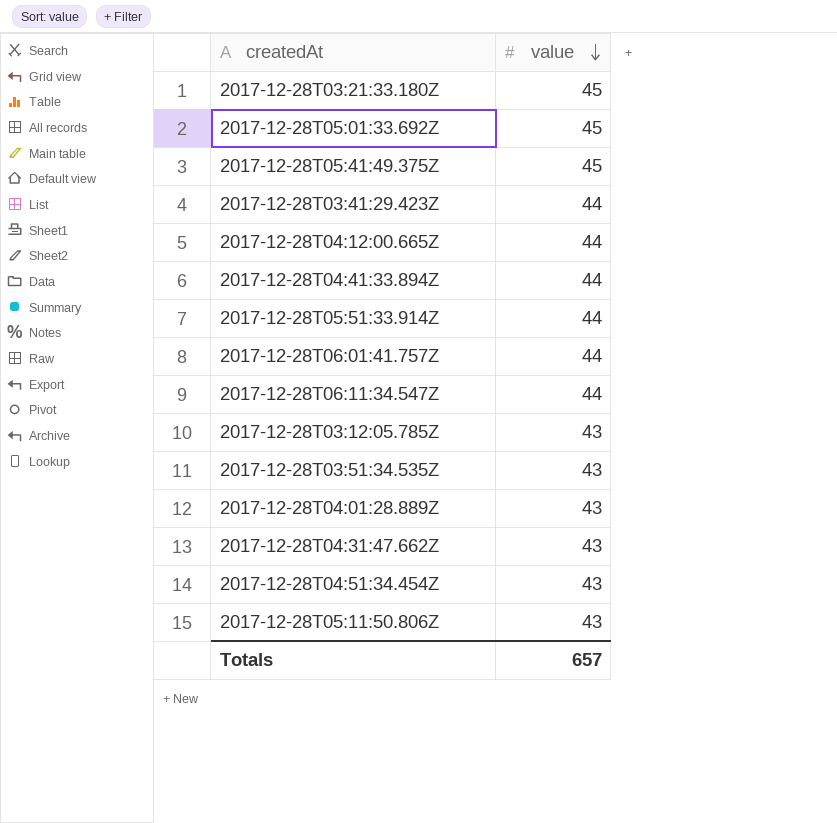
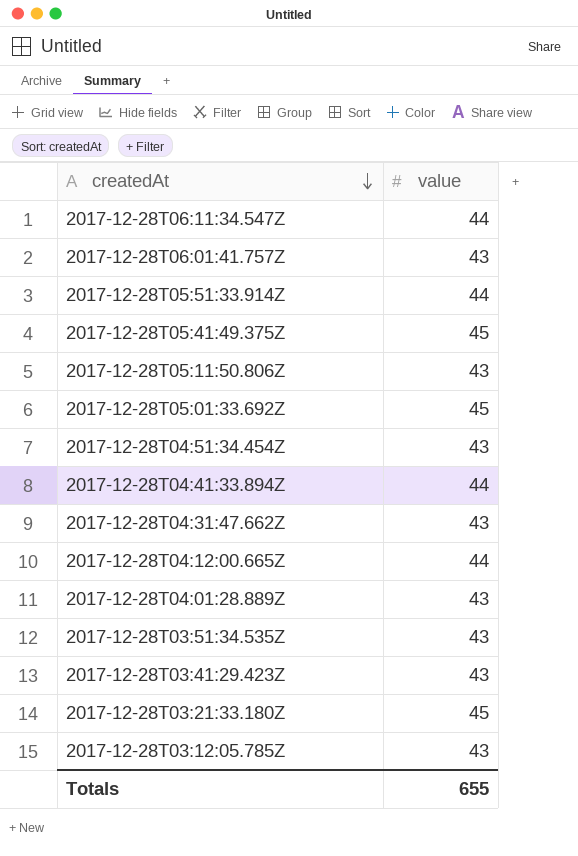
row order: value descending -> createdAt descending
2017-12-28T06:01:41.757Z | value: 44 -> 43
2017-12-28T03:41:29.423Z | value: 44 -> 43
Totals | value: 657 -> 655

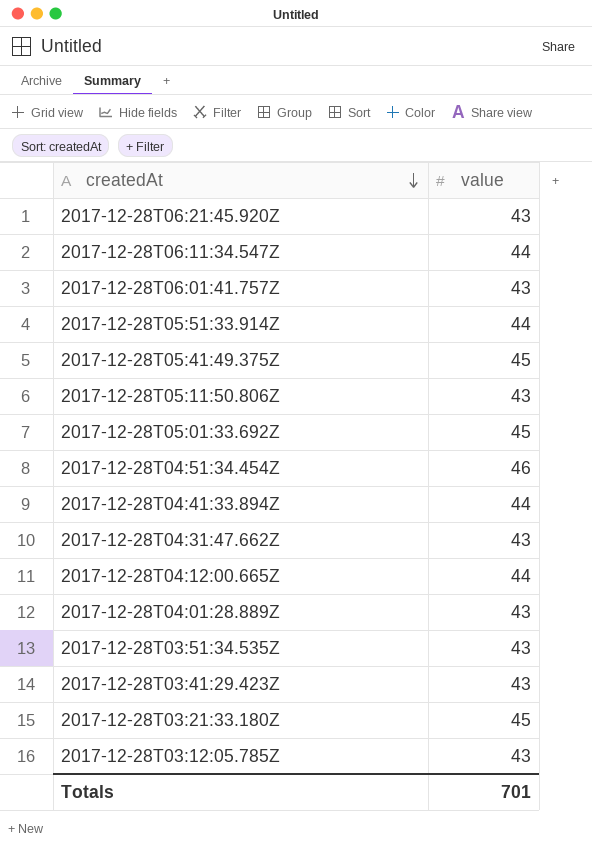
row 2017-12-28T06:21:45.920Z: none -> 43
2017-12-28T04:51:34.454Z | value: 43 -> 46
Totals | value: 655 -> 701

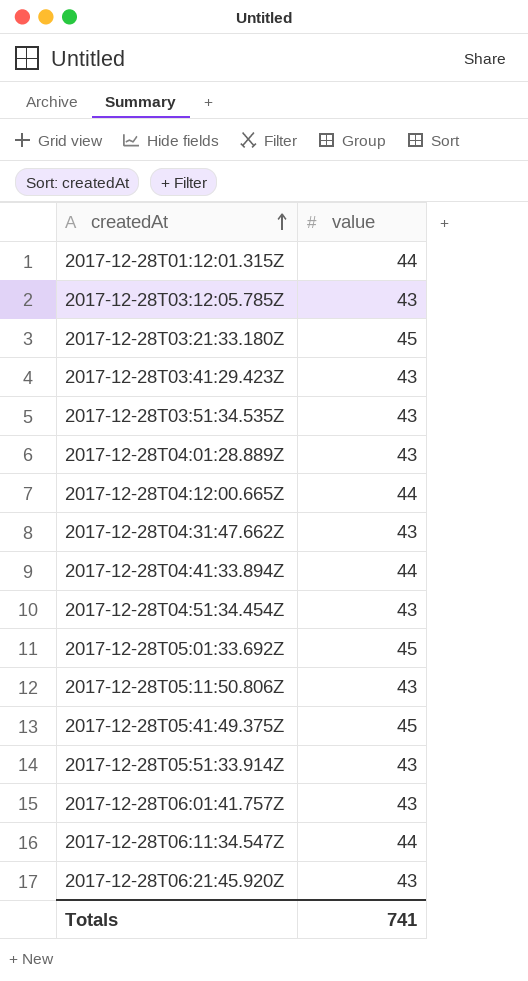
row order: createdAt descending -> createdAt ascending
row 2017-12-28T01:12:01.315Z: none -> 44
2017-12-28T04:51:34.454Z | value: 46 -> 43
2017-12-28T05:51:33.914Z | value: 44 -> 43
Totals | value: 701 -> 741

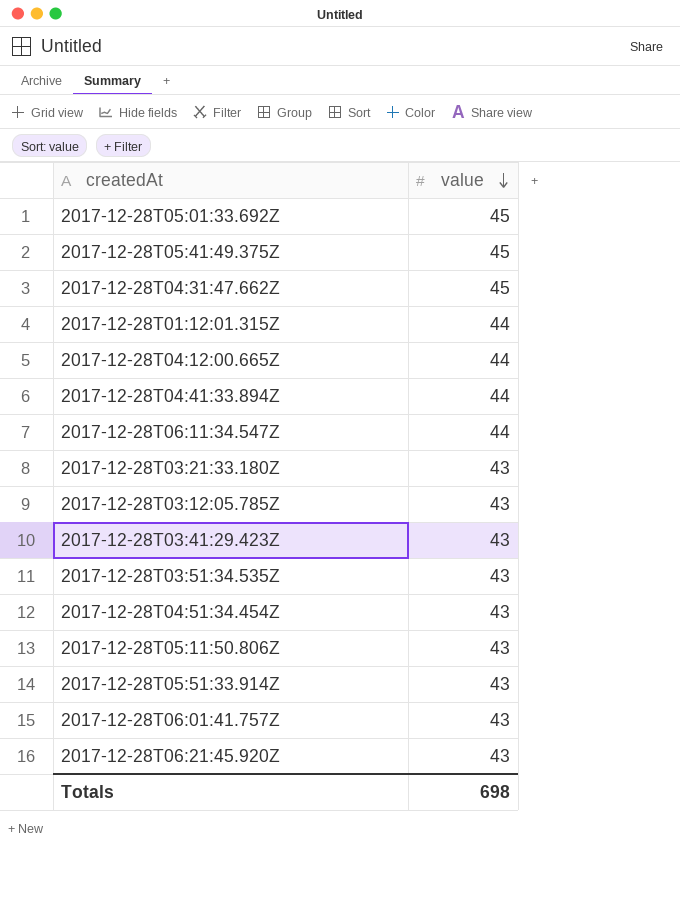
row order: createdAt ascending -> value descending
row 2017-12-28T04:01:28.889Z: 43 -> none
2017-12-28T04:31:47.662Z | value: 43 -> 45
2017-12-28T03:21:33.180Z | value: 45 -> 43
Totals | value: 741 -> 698

